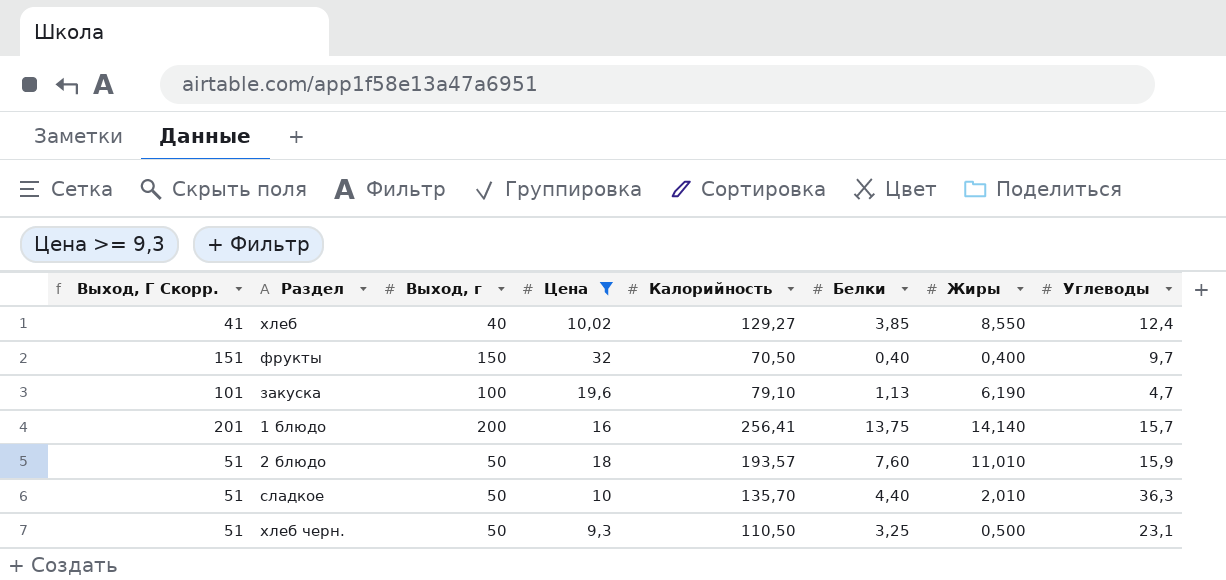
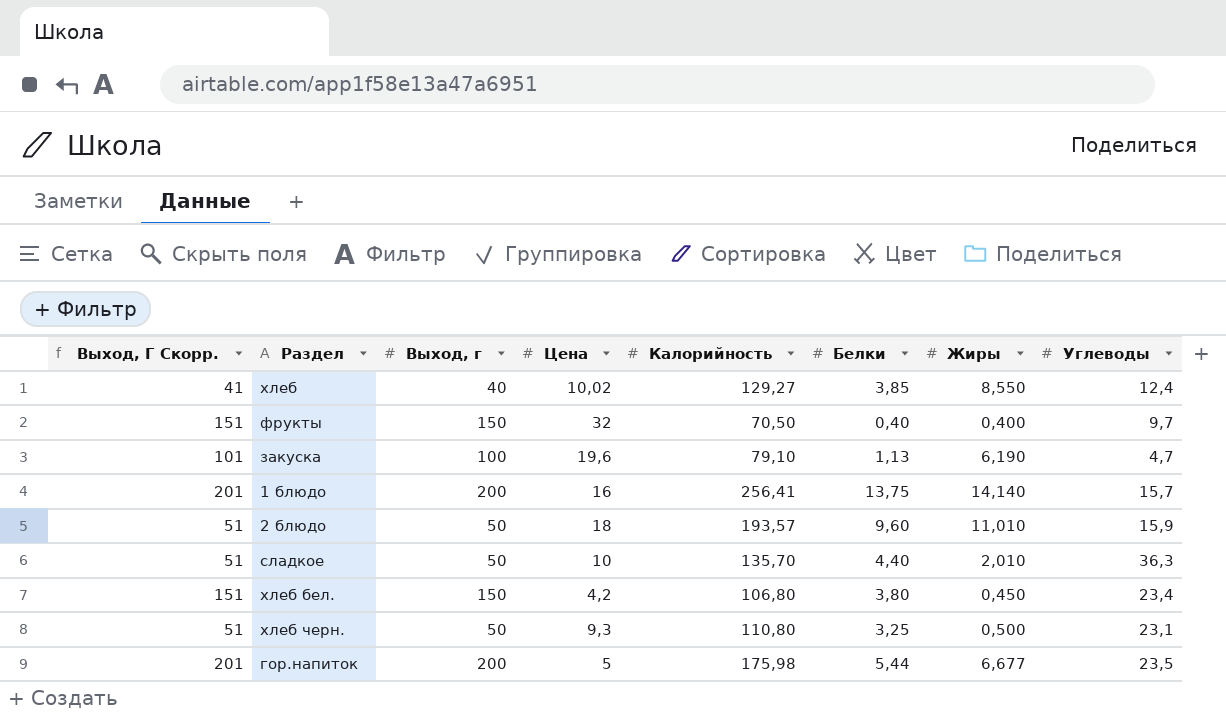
filter: Цена >= 9,3 -> none
2 блюдо | Белки: 7,60 -> 9,60
хлеб черн. | Калорийность: 110,50 -> 110,80

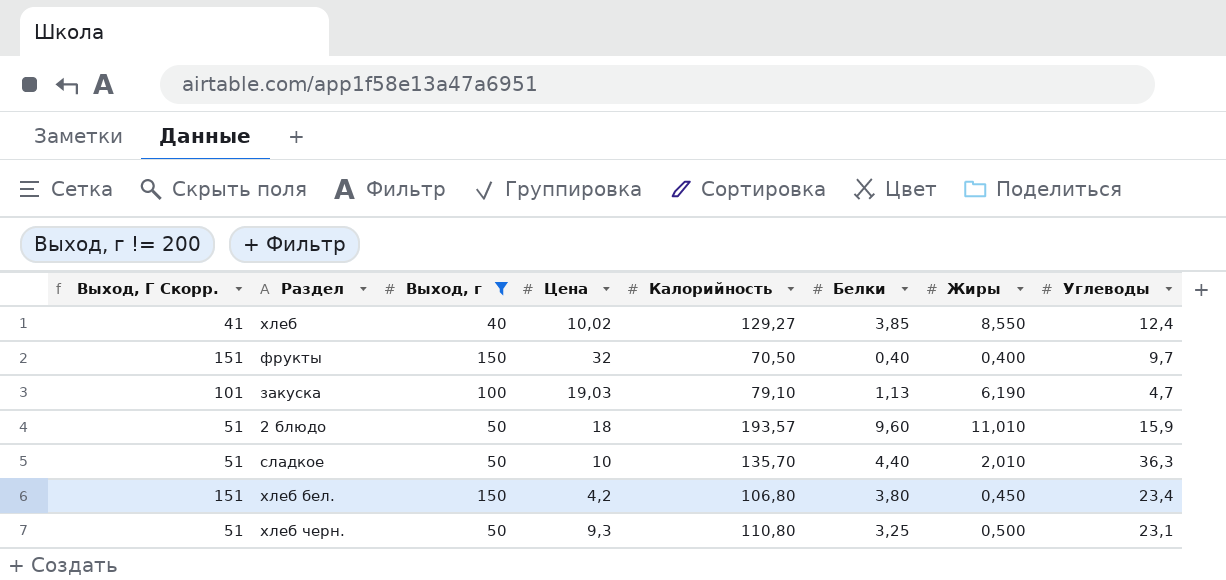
filter: none -> Выход, г != 200
закуска | Цена: 19,6 -> 19,03

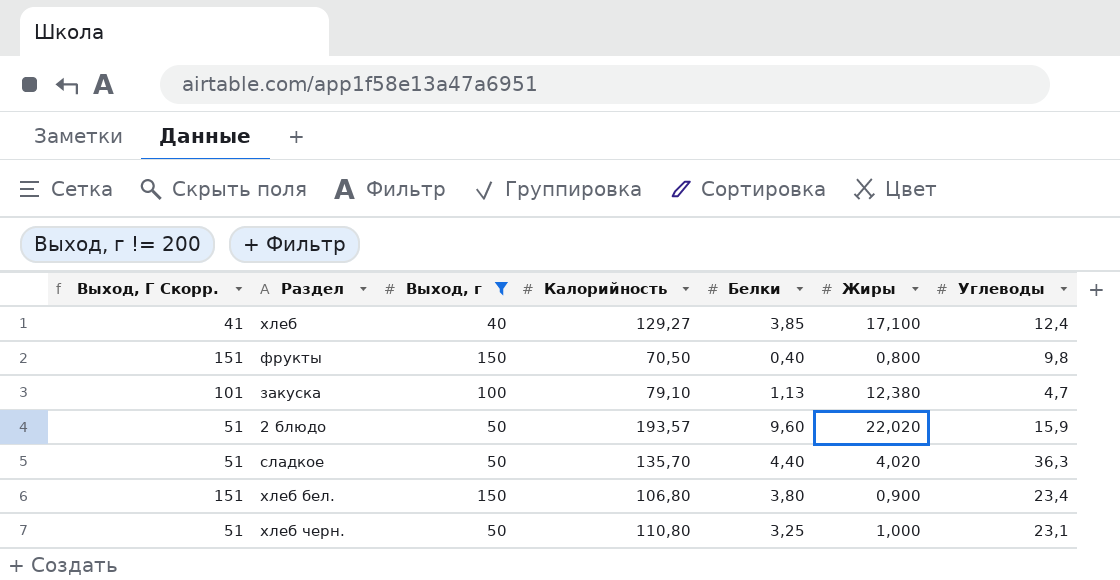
column Цена | position: 4 -> none
хлеб | Жиры: 8,550 -> 17,100
фрукты | Жиры: 0,400 -> 0,800
фрукты | Углеводы: 9,7 -> 9,8
закуска | Жиры: 6,190 -> 12,380
2 блюдо | Жиры: 11,010 -> 22,020
сладкое | Жиры: 2,010 -> 4,020
хлеб бел. | Жиры: 0,450 -> 0,900
хлеб черн. | Жиры: 0,500 -> 1,000

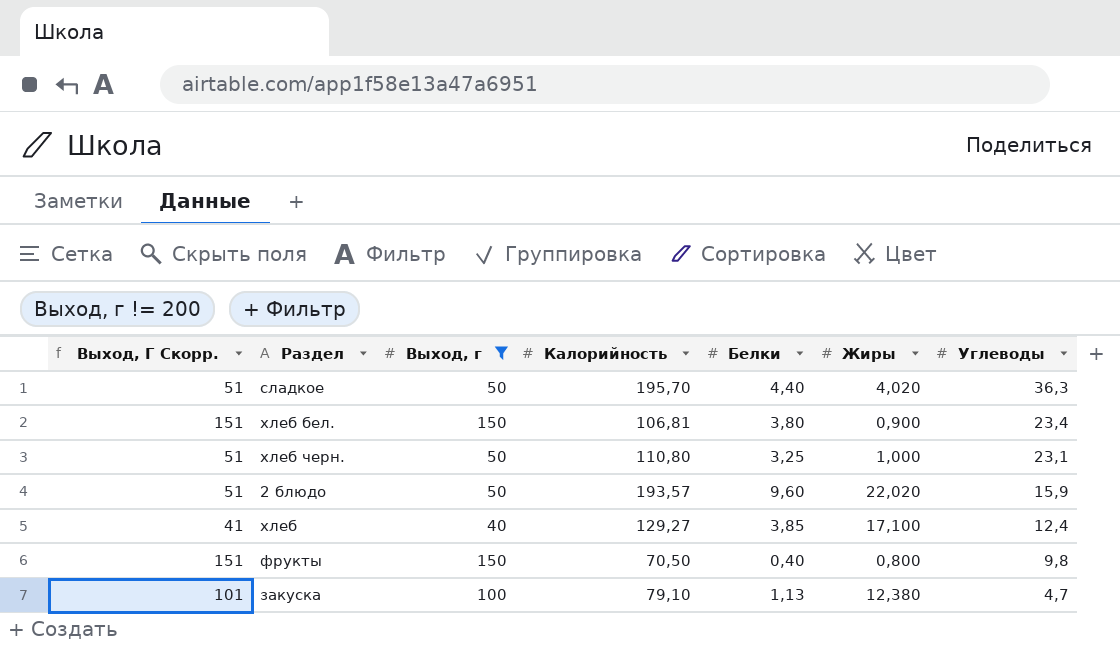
row order: none -> Углеводы descending
сладкое | Калорийность: 135,70 -> 195,70
хлеб бел. | Калорийность: 106,80 -> 106,81

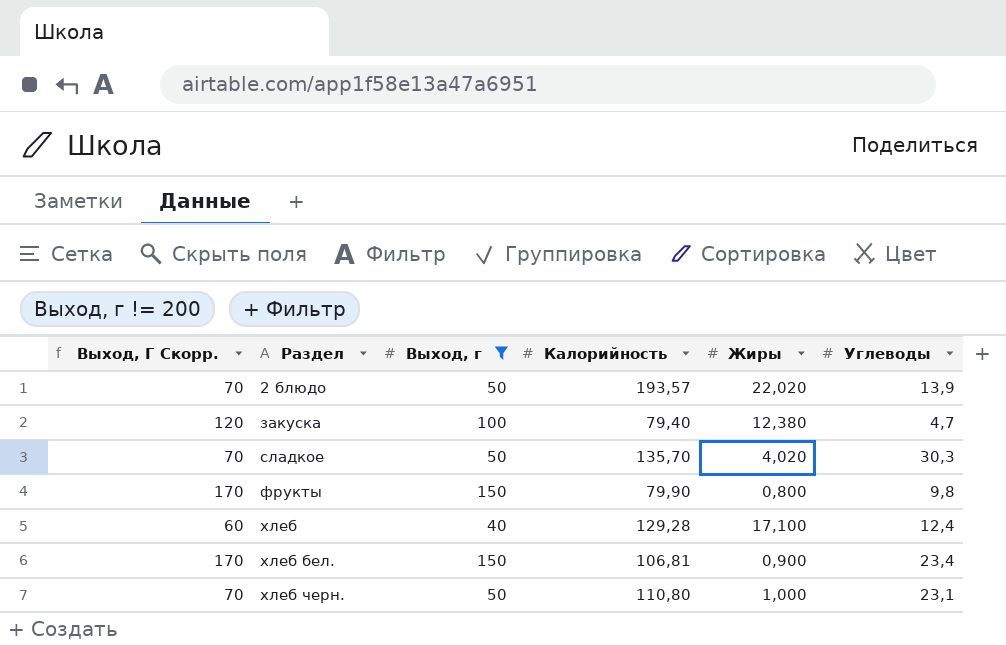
row order: Углеводы descending -> Раздел ascending
column Белки | position: 5 -> none
column Выход, Г Скорр. | formula: [Выход, г] + 1 -> [Выход, г] + 20
2 блюдо | Углеводы: 15,9 -> 13,9
закуска | Калорийность: 79,10 -> 79,40
сладкое | Калорийность: 195,70 -> 135,70
сладкое | Углеводы: 36,3 -> 30,3
фрукты | Калорийность: 70,50 -> 79,90
хлеб | Калорийность: 129,27 -> 129,28

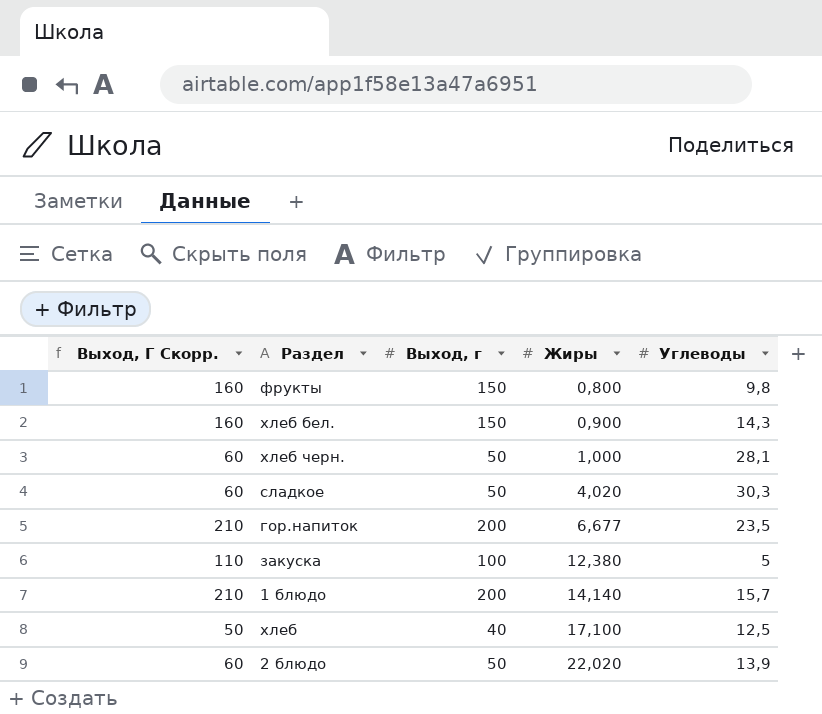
filter: Выход, г != 200 -> none
row order: Раздел ascending -> Жиры ascending
column Калорийность | position: 4 -> none
column Выход, Г Скорр. | formula: [Выход, г] + 20 -> [Выход, г] + 10
хлеб бел. | Углеводы: 23,4 -> 14,3
хлеб черн. | Углеводы: 23,1 -> 28,1
закуска | Углеводы: 4,7 -> 5
хлеб | Углеводы: 12,4 -> 12,5

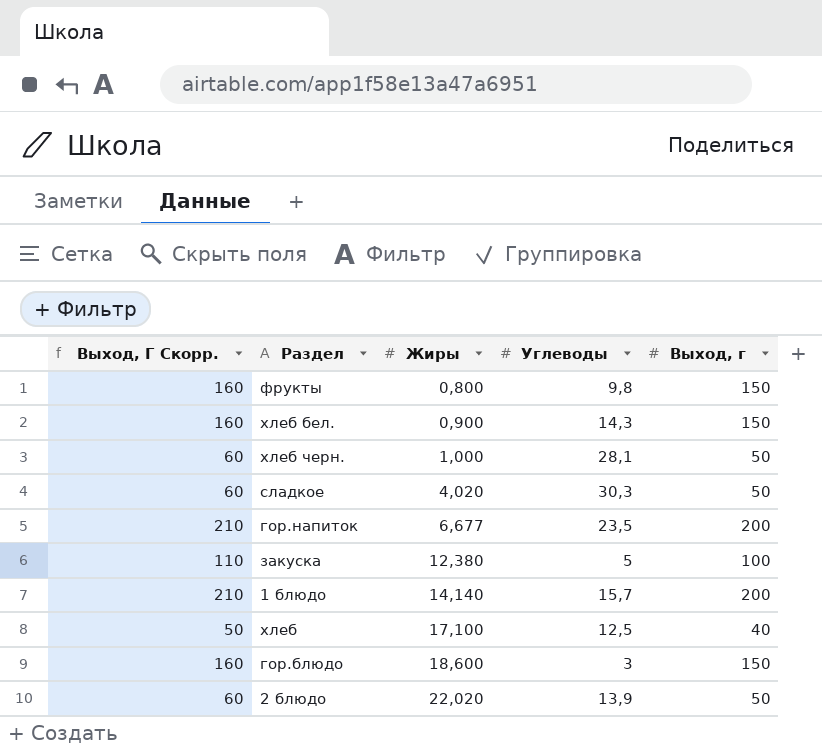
column Выход, г | position: 3 -> 5
row гор.блюдо: none -> 160 | 18,600 | 3 | 150

